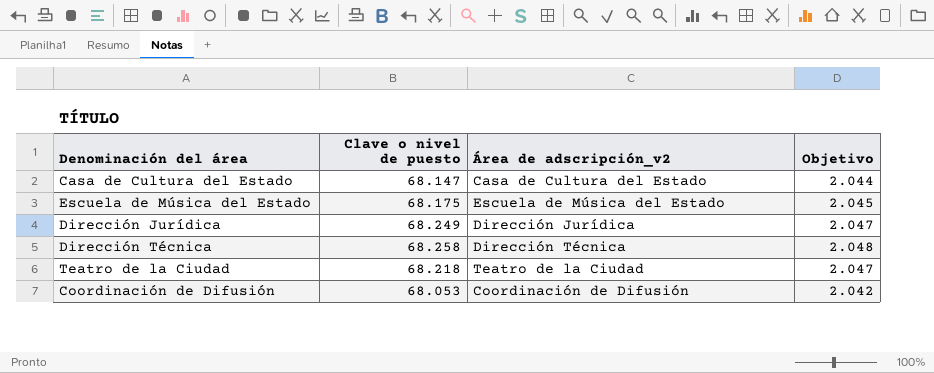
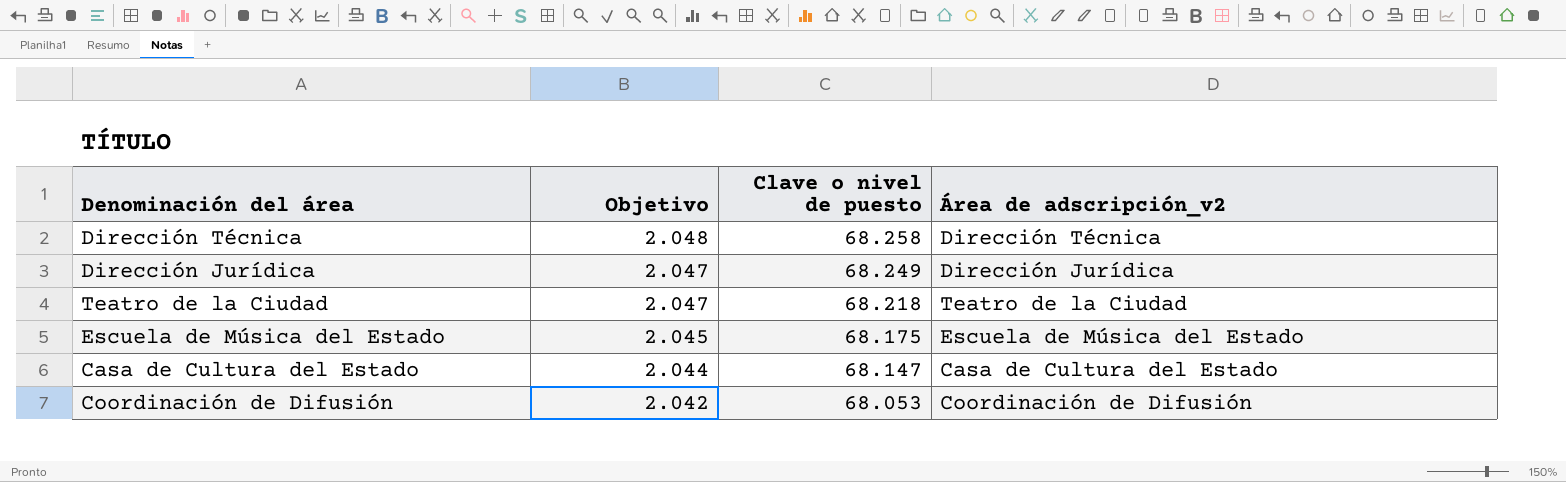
row order: none -> Objetivo descending
column Objetivo | position: 4 -> 2

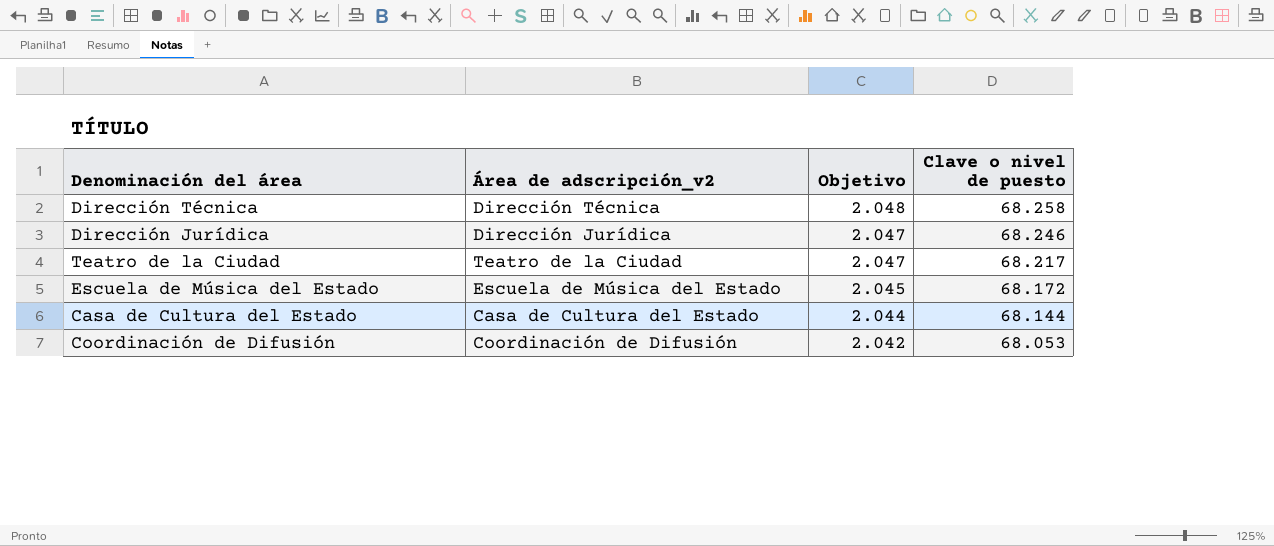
column Área de adscripción_v2 | position: 4 -> 2
Dirección Jurídica | Clave o nivel de puesto: 68.249 -> 68.246
Teatro de la Ciudad | Clave o nivel de puesto: 68.218 -> 68.217
Escuela de Música del Estado | Clave o nivel de puesto: 68.175 -> 68.172
Casa de Cultura del Estado | Clave o nivel de puesto: 68.147 -> 68.144

